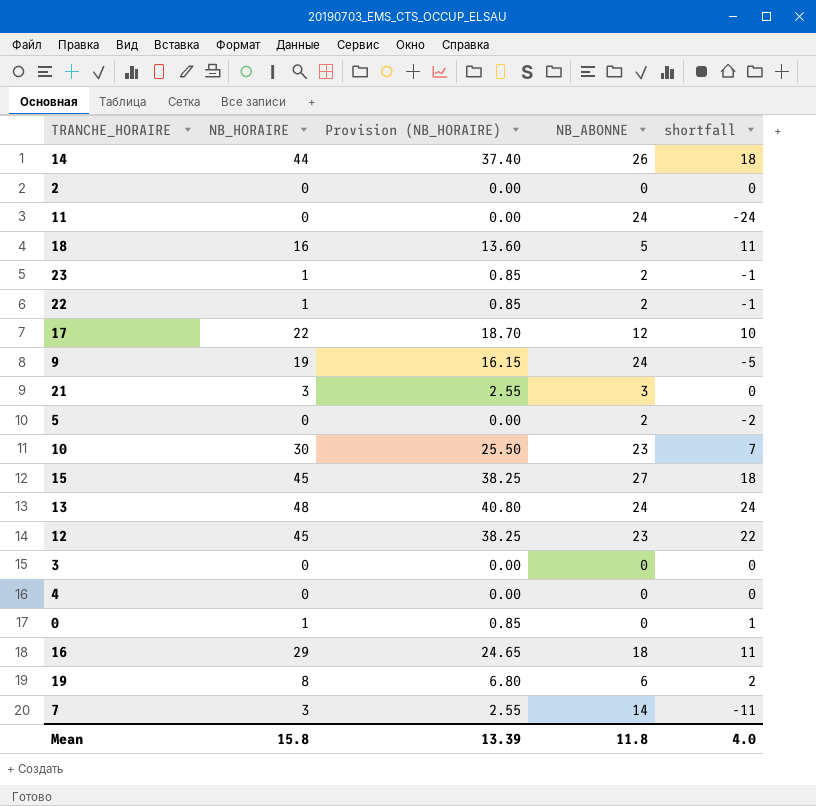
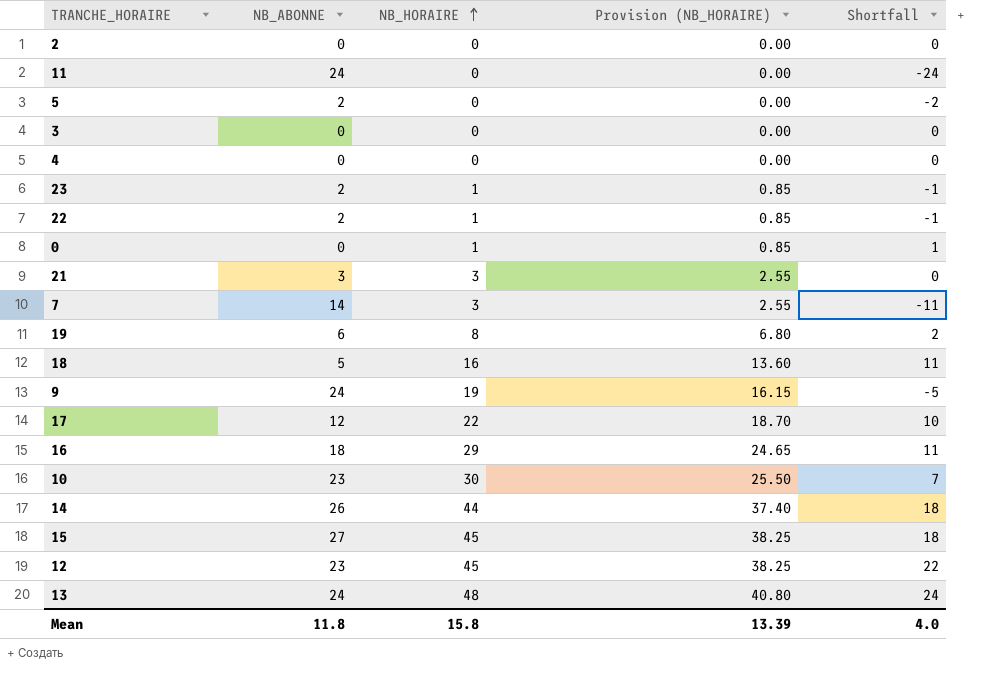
row order: none -> NB_HORAIRE ascending
column NB_ABONNE | position: 4 -> 2
column name: shortfall -> Shortfall

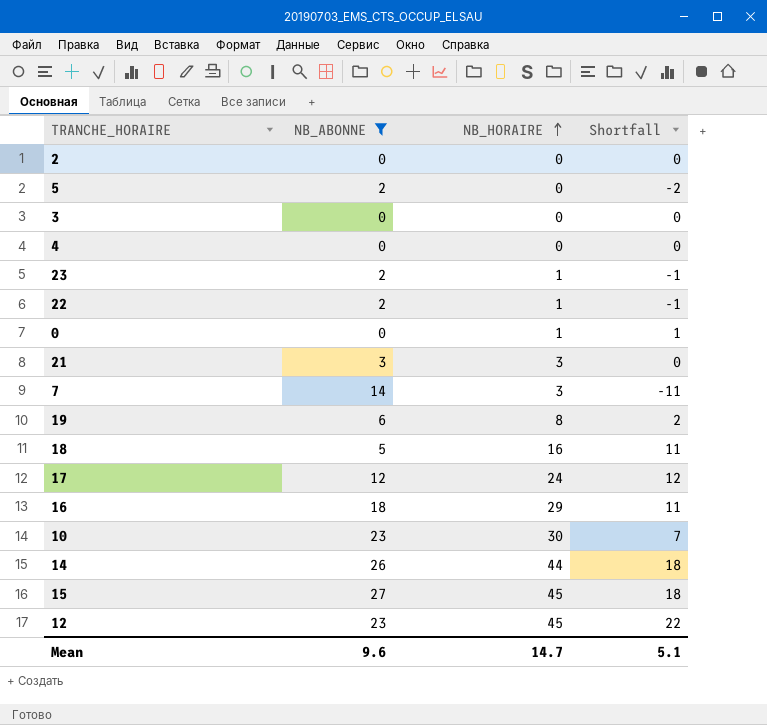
filter: none -> NB_ABONNE != 24
column Provision (NB_HORAIRE) | formula: [NB_HORAIRE] * 0.85 -> none
17 | NB_HORAIRE: 22 -> 24
17 | Shortfall: 10 -> 12
Mean | NB_ABONNE: 11.8 -> 9.6
Mean | NB_HORAIRE: 15.8 -> 14.7
Mean | Shortfall: 4.0 -> 5.1

